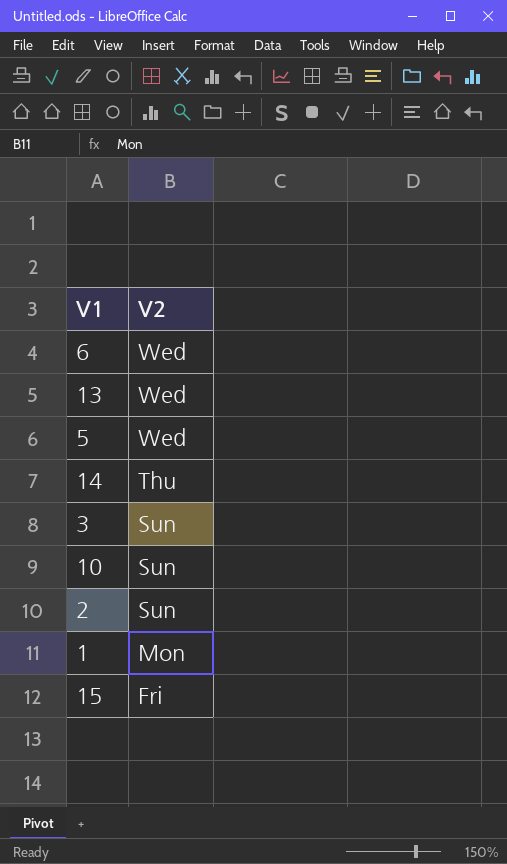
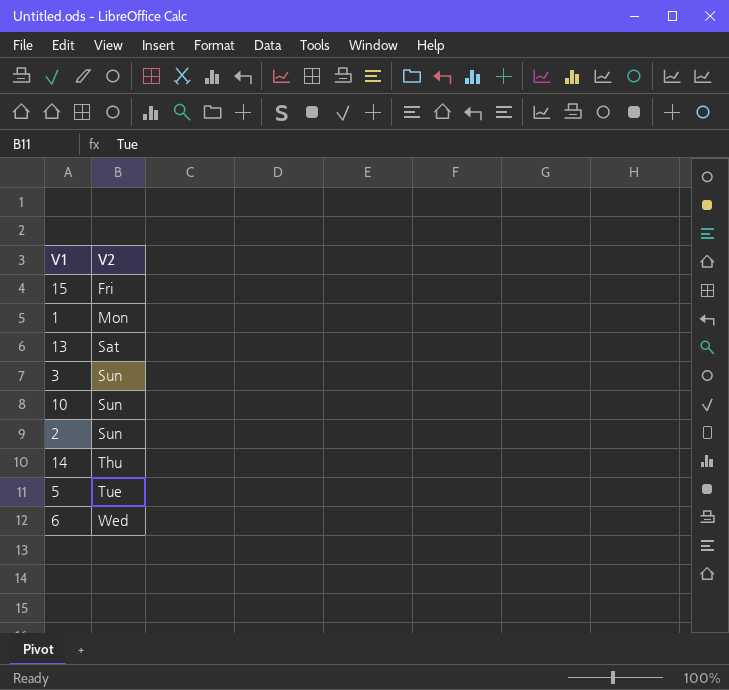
row order: V2 descending -> V2 ascending
13 | V2: Wed -> Sat
5 | V2: Wed -> Tue

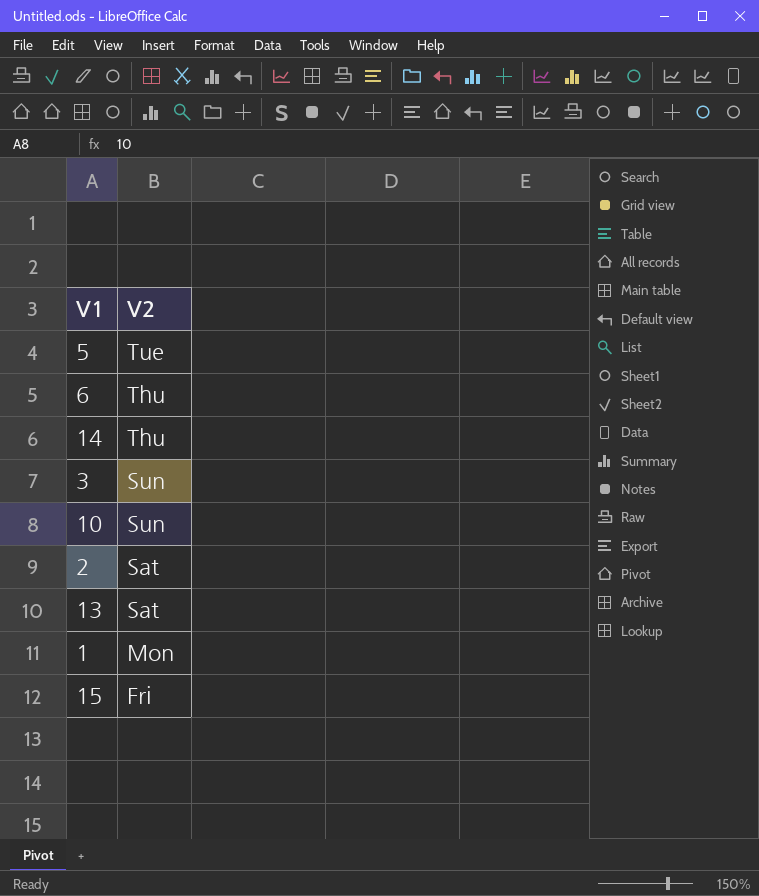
row order: V2 ascending -> V2 descending
6 | V2: Wed -> Thu
2 | V2: Sun -> Sat

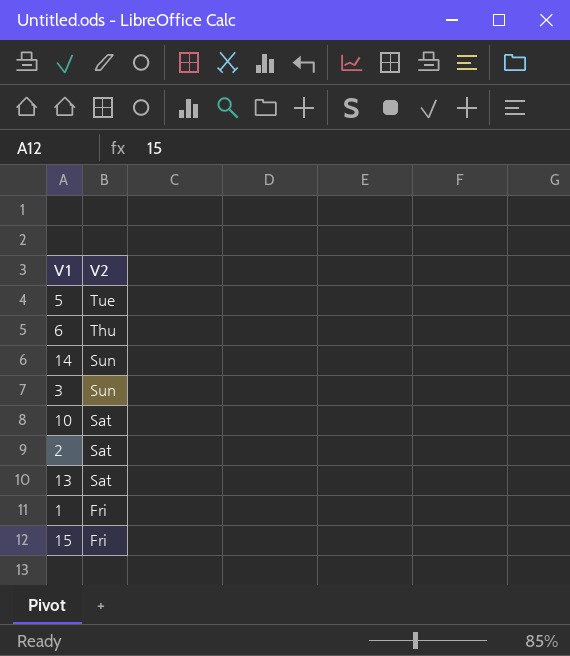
14 | V2: Thu -> Sun
10 | V2: Sun -> Sat
1 | V2: Mon -> Fri

